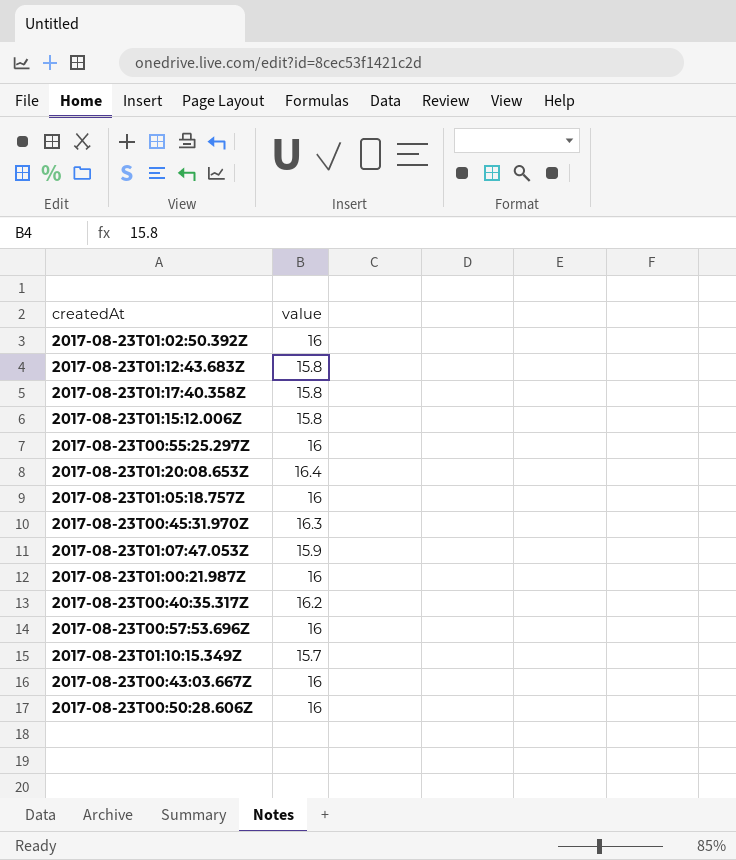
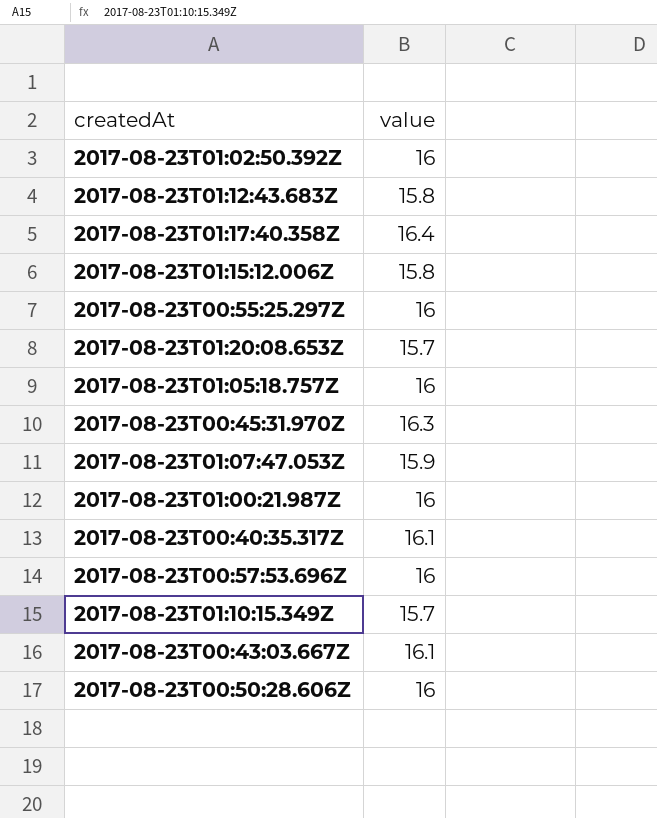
2017-08-23T01:17:40.358Z | value: 15.8 -> 16.4
2017-08-23T01:20:08.653Z | value: 16.4 -> 15.7
2017-08-23T00:40:35.317Z | value: 16.2 -> 16.1
2017-08-23T00:43:03.667Z | value: 16 -> 16.1

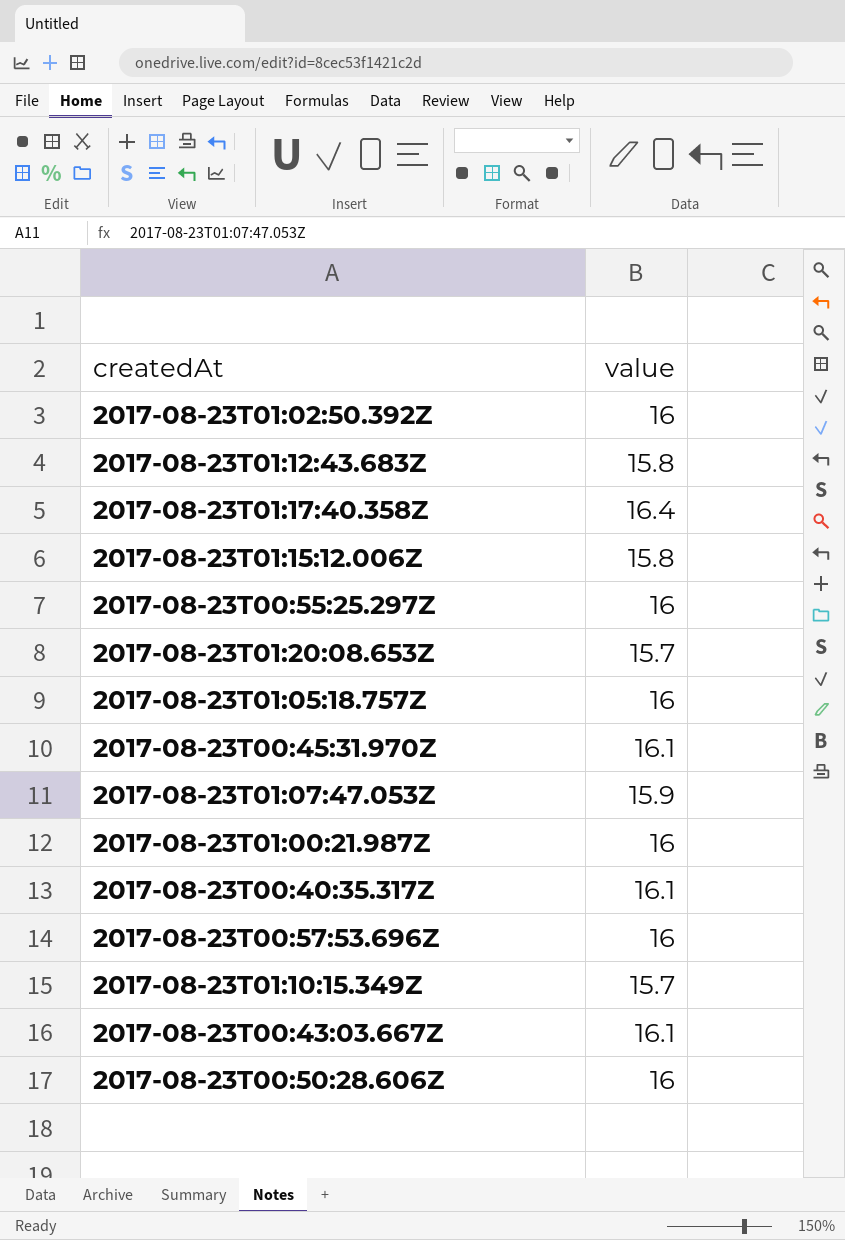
2017-08-23T00:45:31.970Z | value: 16.3 -> 16.1

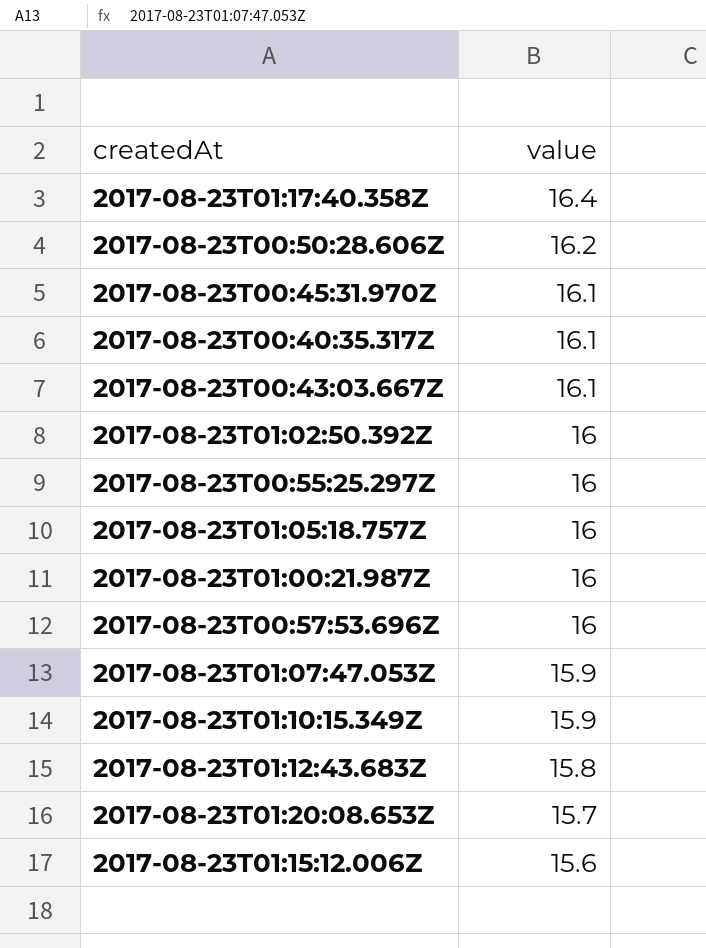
row order: none -> value descending
2017-08-23T00:50:28.606Z | value: 16 -> 16.2
2017-08-23T01:10:15.349Z | value: 15.7 -> 15.9
2017-08-23T01:15:12.006Z | value: 15.8 -> 15.6

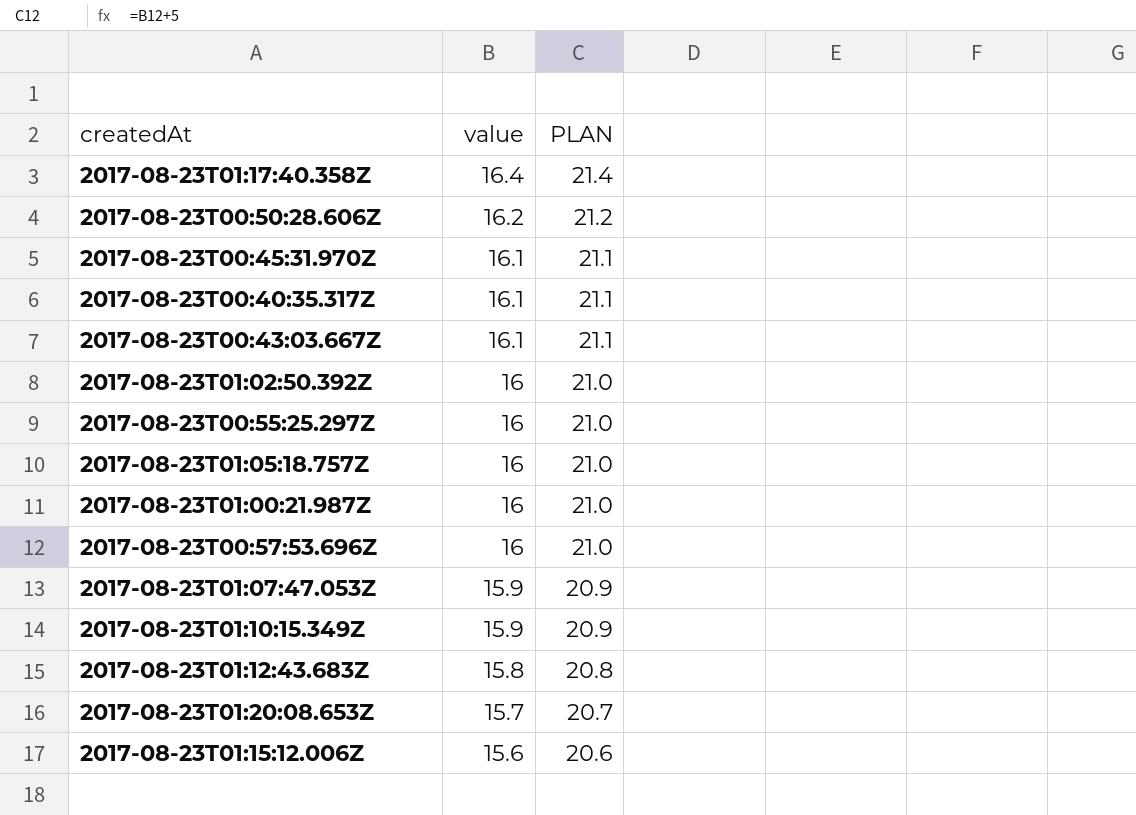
column PLAN | formula: none -> [value] + 5

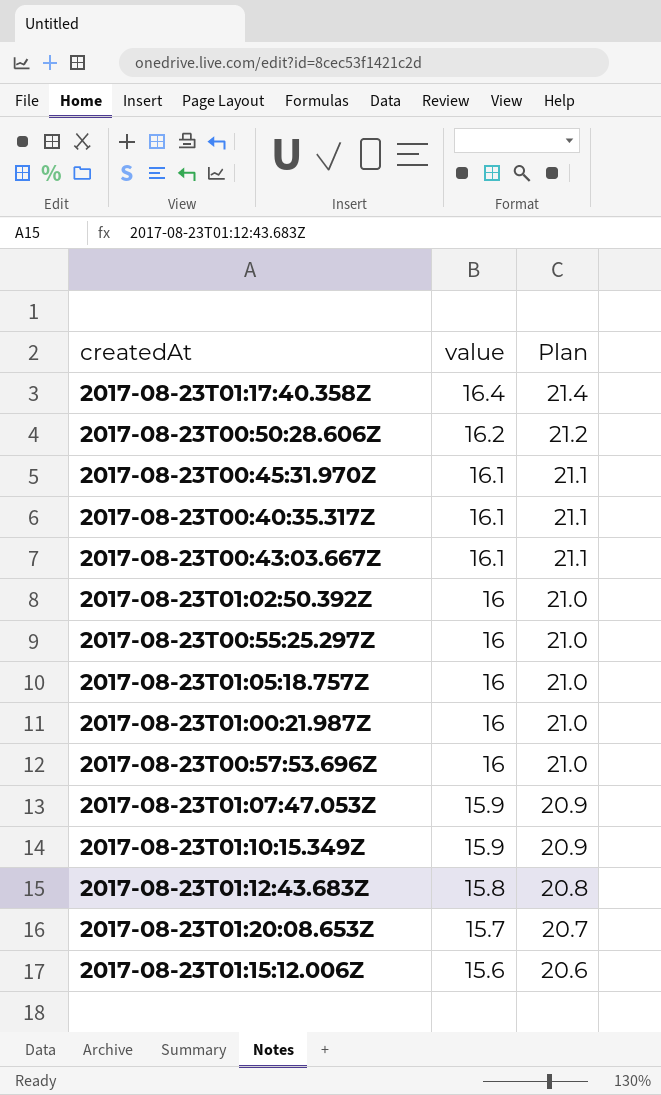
column name: PLAN -> Plan

